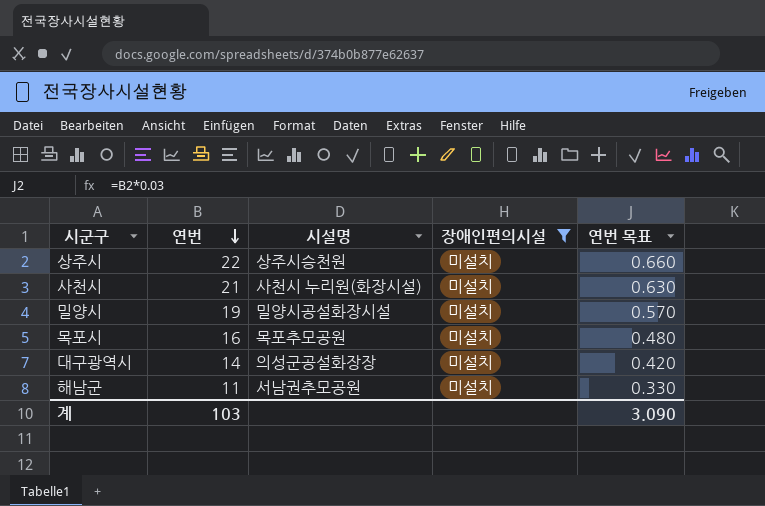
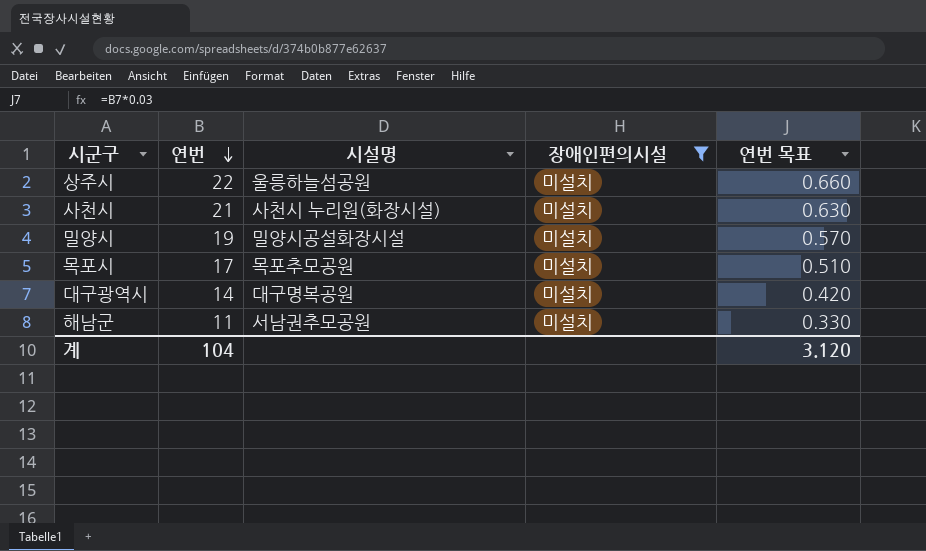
상주시 | 시설명: 상주시승천원 -> 울릉하늘섬공원
목포시 | 연번: 16 -> 17
목포시 | 연번 목표: 0.480 -> 0.510
대구광역시 | 시설명: 의성군공설화장장 -> 대구명복공원
계 | 연번: 103 -> 104
계 | 연번 목표: 3.090 -> 3.120

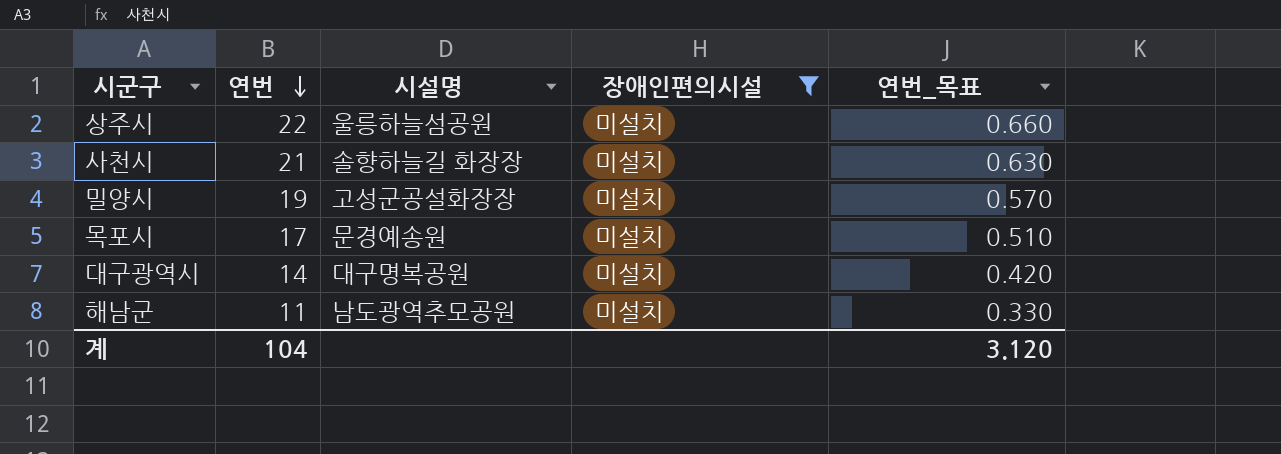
column name: 연번 목표 -> 연번_목표
사천시 | 시설명: 사천시 누리원(화장시설) -> 솔향하늘길 화장장
밀양시 | 시설명: 밀양시공설화장시설 -> 고성군공설화장장
목포시 | 시설명: 목포추모공원 -> 문경예송원
해남군 | 시설명: 서남권추모공원 -> 남도광역추모공원

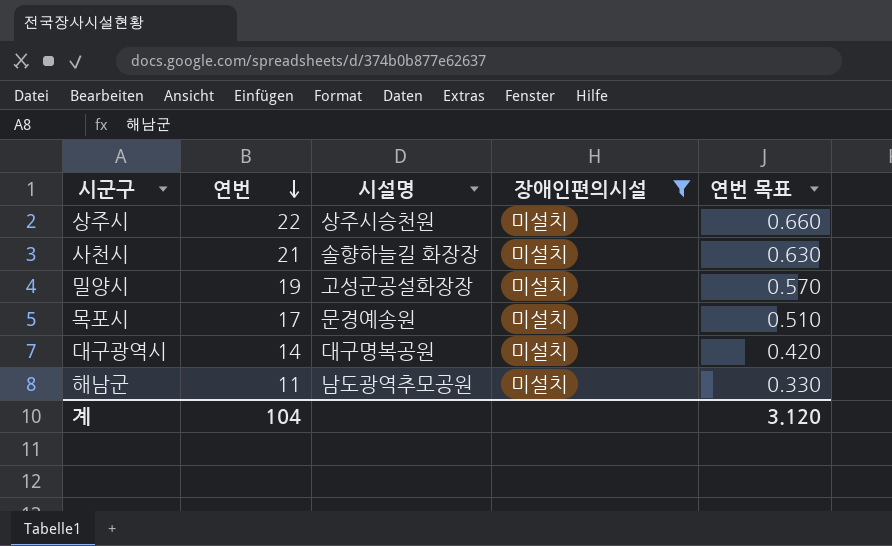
column name: 연번_목표 -> 연번 목표
상주시 | 시설명: 울릉하늘섬공원 -> 상주시승천원

